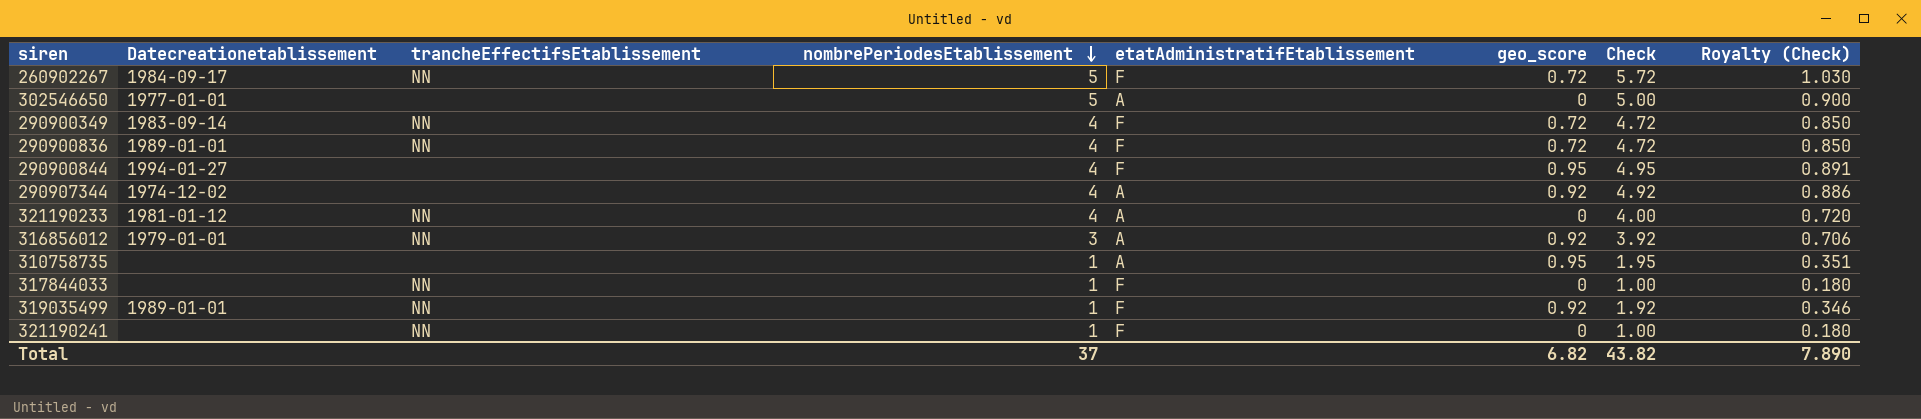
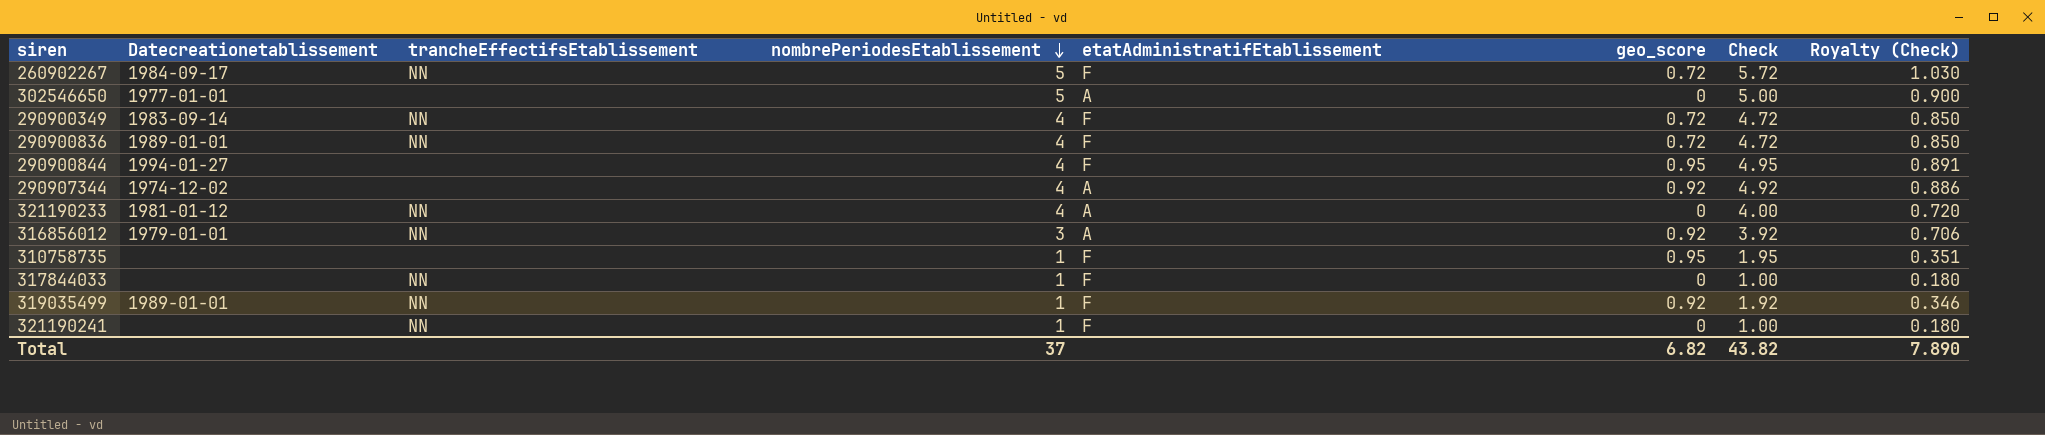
310758735 | etatAdministratifEtablissement: A -> F

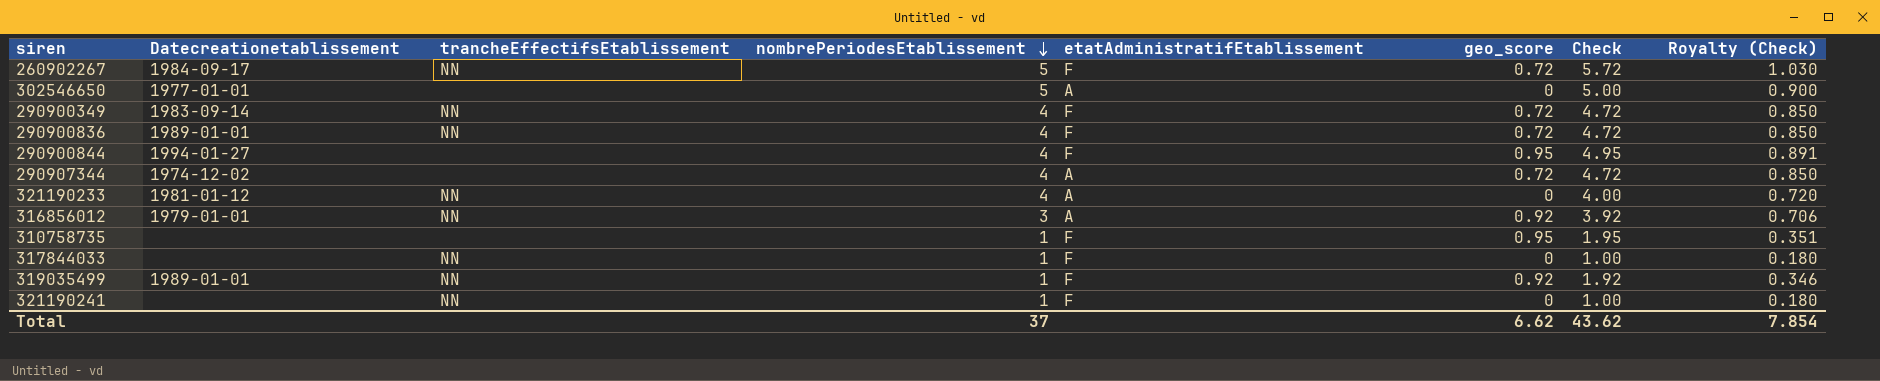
290907344 | geo_score: 0.92 -> 0.72
290907344 | Check: 4.92 -> 4.72
290907344 | Royalty (Check): 0.886 -> 0.850
Total | geo_score: 6.82 -> 6.62
Total | Check: 43.82 -> 43.62
Total | Royalty (Check): 7.890 -> 7.854

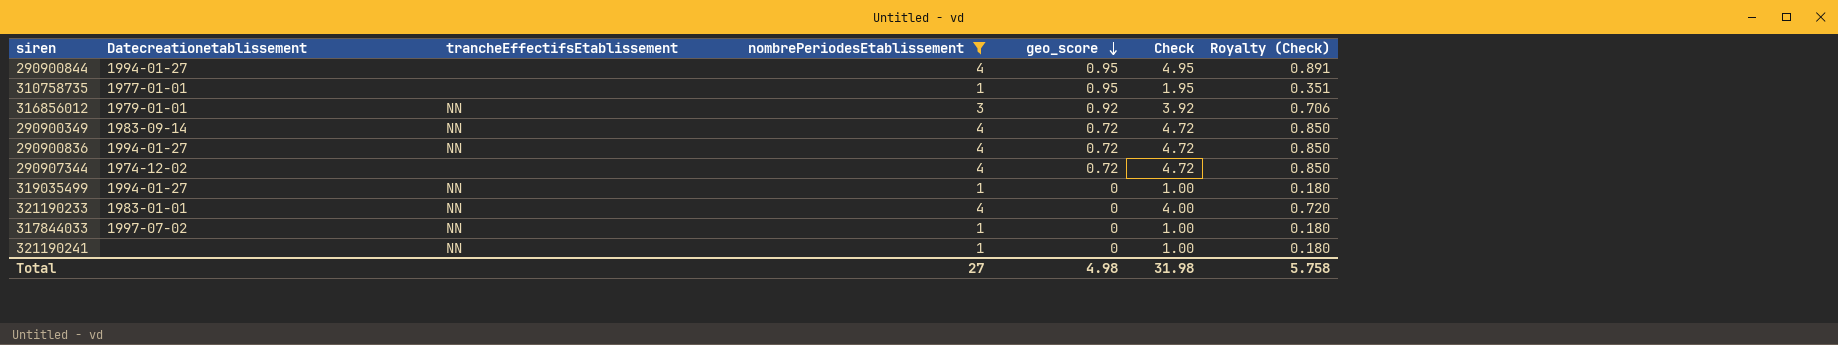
filter: none -> nombrePeriodesEtablissement != 5
row order: nombrePeriodesEtablissement descending -> geo_score descending
column etatAdministratifEtablissement | position: 5 -> none
310758735 | Datecreationetablissement: none -> 1977-01-01
290900836 | Datecreationetablissement: 1989-01-01 -> 1994-01-27
319035499 | Datecreationetablissement: 1989-01-01 -> 1994-01-27
319035499 | geo_score: 0.92 -> 0
319035499 | Check: 1.92 -> 1.00
319035499 | Royalty (Check): 0.346 -> 0.180
321190233 | Datecreationetablissement: 1981-01-12 -> 1983-01-01
317844033 | Datecreationetablissement: none -> 1997-07-02
Total | nombrePeriodesEtablissement: 37 -> 27
Total | geo_score: 6.62 -> 4.98
Total | Check: 43.62 -> 31.98
Total | Royalty (Check): 7.854 -> 5.758

